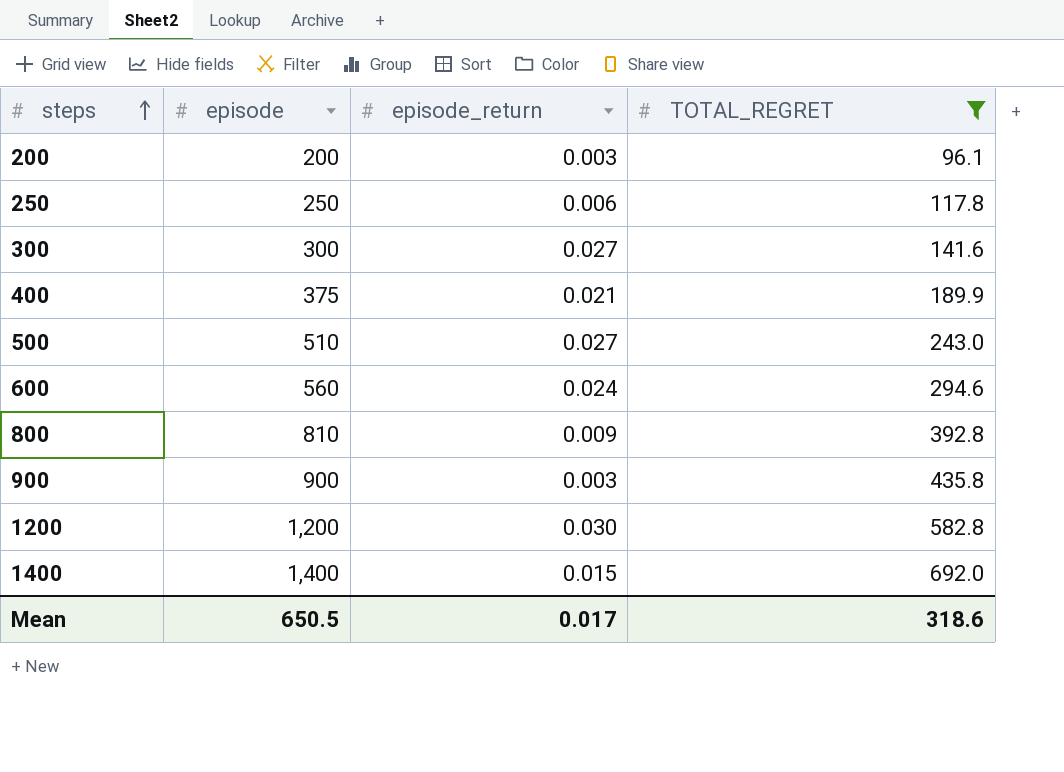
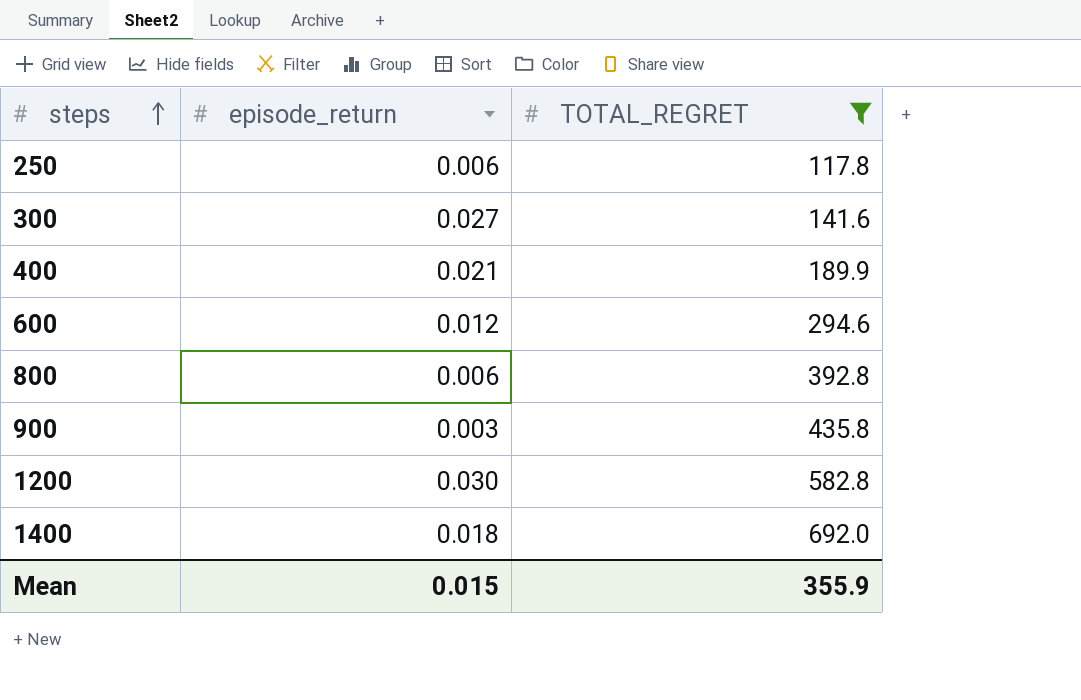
column episode | position: 2 -> none
row 200: 200 | 0.003 | 96.1 -> none
row 500: 510 | 0.027 | 243.0 -> none
600 | episode_return: 0.024 -> 0.012
800 | episode_return: 0.009 -> 0.006
1400 | episode_return: 0.015 -> 0.018
Mean | episode_return: 0.017 -> 0.015
Mean | TOTAL_REGRET: 318.6 -> 355.9

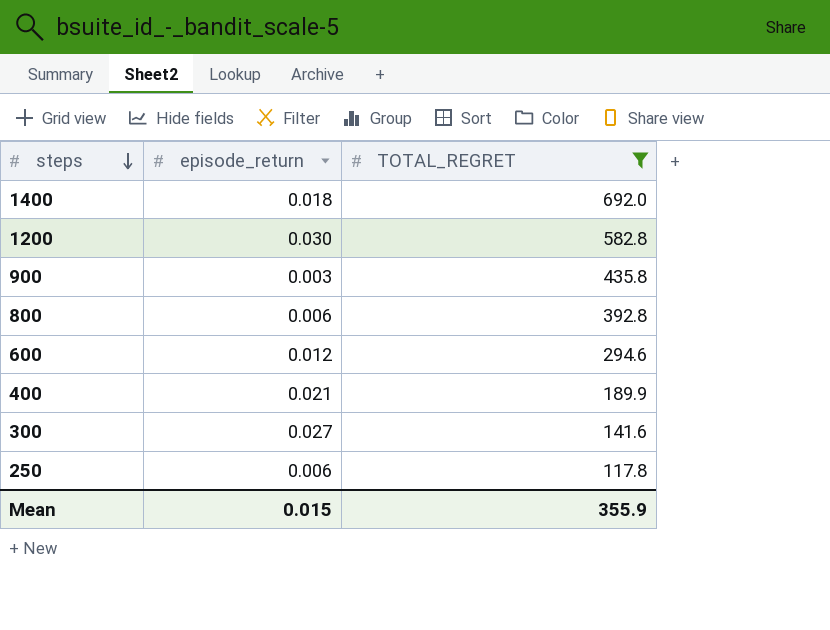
row order: steps ascending -> steps descending

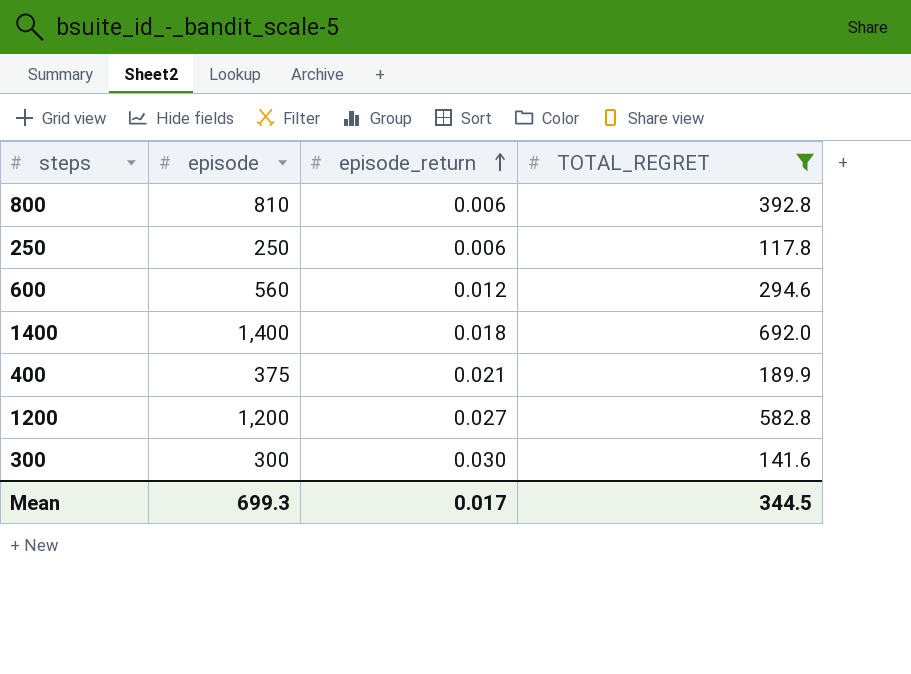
row order: steps descending -> episode_return ascending
column episode | position: none -> 2
row 900: 0.003 | 435.8 -> none
1200 | episode_return: 0.030 -> 0.027
300 | episode_return: 0.027 -> 0.030
Mean | episode_return: 0.015 -> 0.017
Mean | TOTAL_REGRET: 355.9 -> 344.5

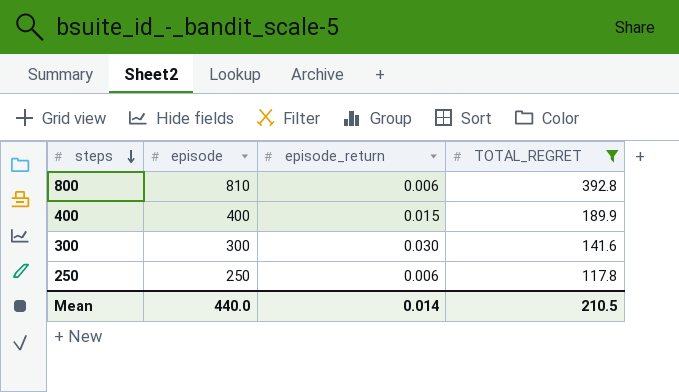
row order: episode_return ascending -> steps descending
row 600: 560 | 0.012 | 294.6 -> none
row 1400: 1,400 | 0.018 | 692.0 -> none
row 1200: 1,200 | 0.027 | 582.8 -> none
400 | episode: 375 -> 400
400 | episode_return: 0.021 -> 0.015
Mean | episode: 699.3 -> 440.0
Mean | episode_return: 0.017 -> 0.014
Mean | TOTAL_REGRET: 344.5 -> 210.5

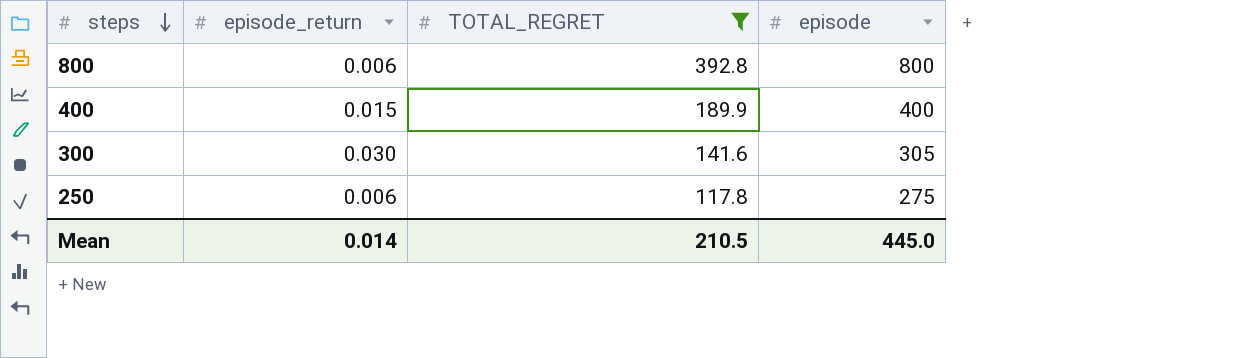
column episode | position: 2 -> 4
800 | episode: 810 -> 800
300 | episode: 300 -> 305
250 | episode: 250 -> 275
Mean | episode: 440.0 -> 445.0

